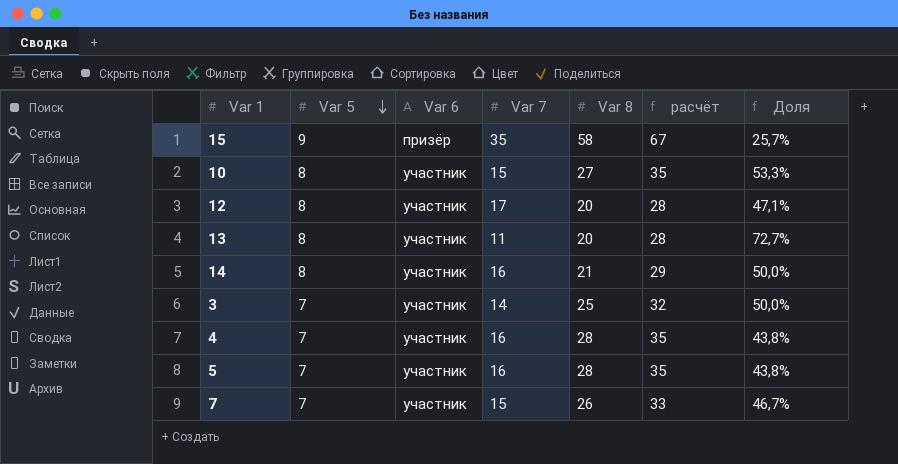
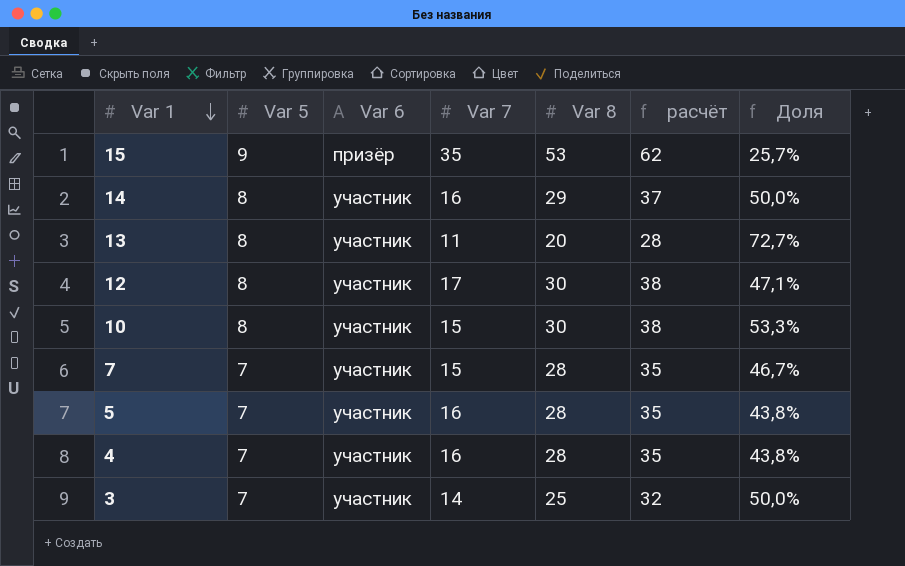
row order: Var 5 descending -> Var 1 descending
15 | Var 8: 58 -> 53
15 | расчёт: 67 -> 62
14 | Var 8: 21 -> 29
14 | расчёт: 29 -> 37
12 | Var 8: 20 -> 30
12 | расчёт: 28 -> 38
10 | Var 8: 27 -> 30
10 | расчёт: 35 -> 38
7 | Var 8: 26 -> 28
7 | расчёт: 33 -> 35

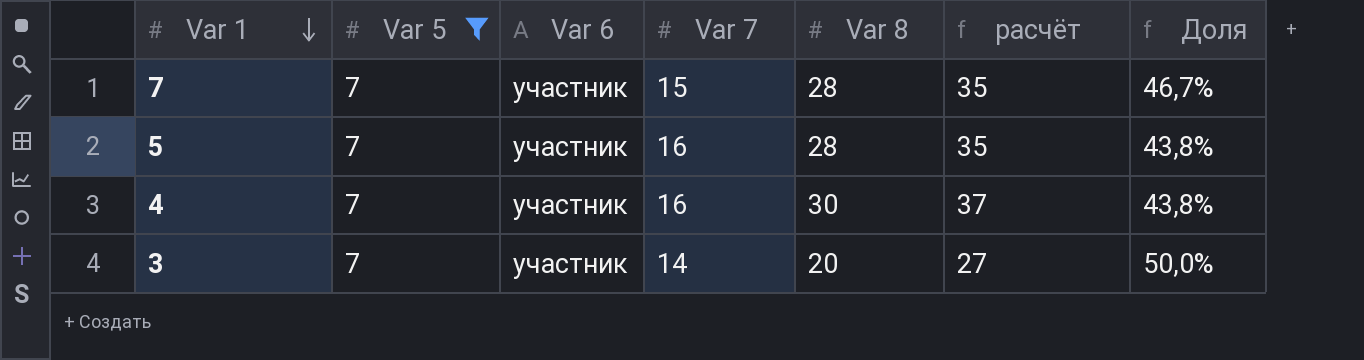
filter: none -> Var 5 = 7
4 | Var 8: 28 -> 30
4 | расчёт: 35 -> 37
3 | Var 8: 25 -> 20
3 | расчёт: 32 -> 27

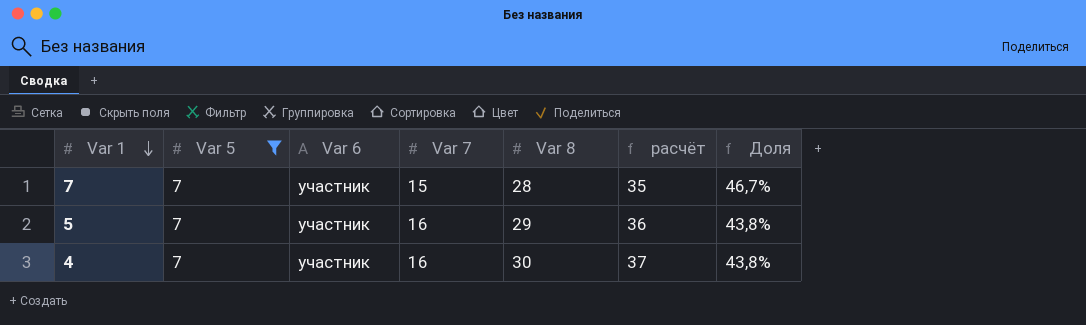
row 3: 7 | участник | 14 | 20 | 27 | 50,0% -> none
5 | Var 8: 28 -> 29
5 | расчёт: 35 -> 36

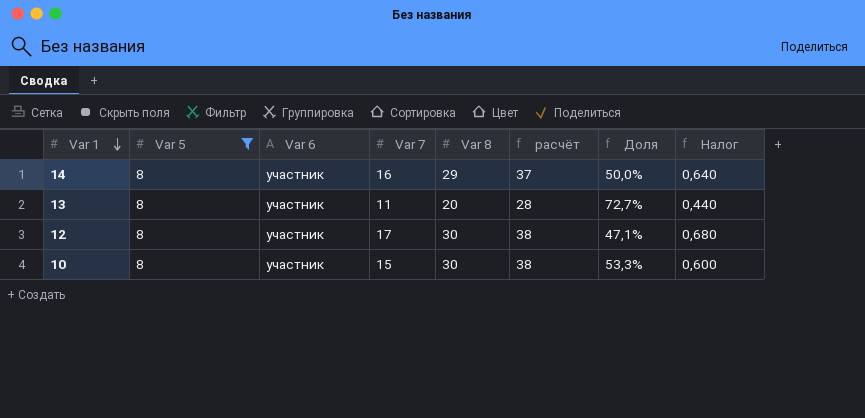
filter: Var 5 = 7 -> Var 5 = 8
column Налог | formula: none -> [Var 7] * 0,04

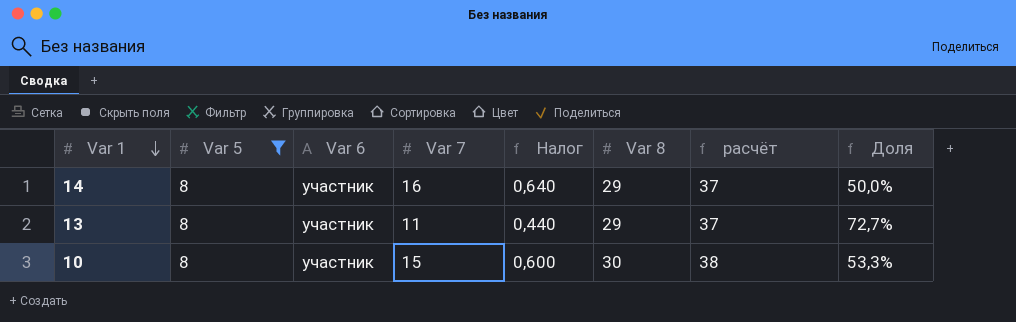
column Налог | position: 8 -> 5
row 12: 8 | участник | 17 | 30 | 38 | 47,1% | 0,680 -> none
13 | Var 8: 20 -> 29
13 | расчёт: 28 -> 37

